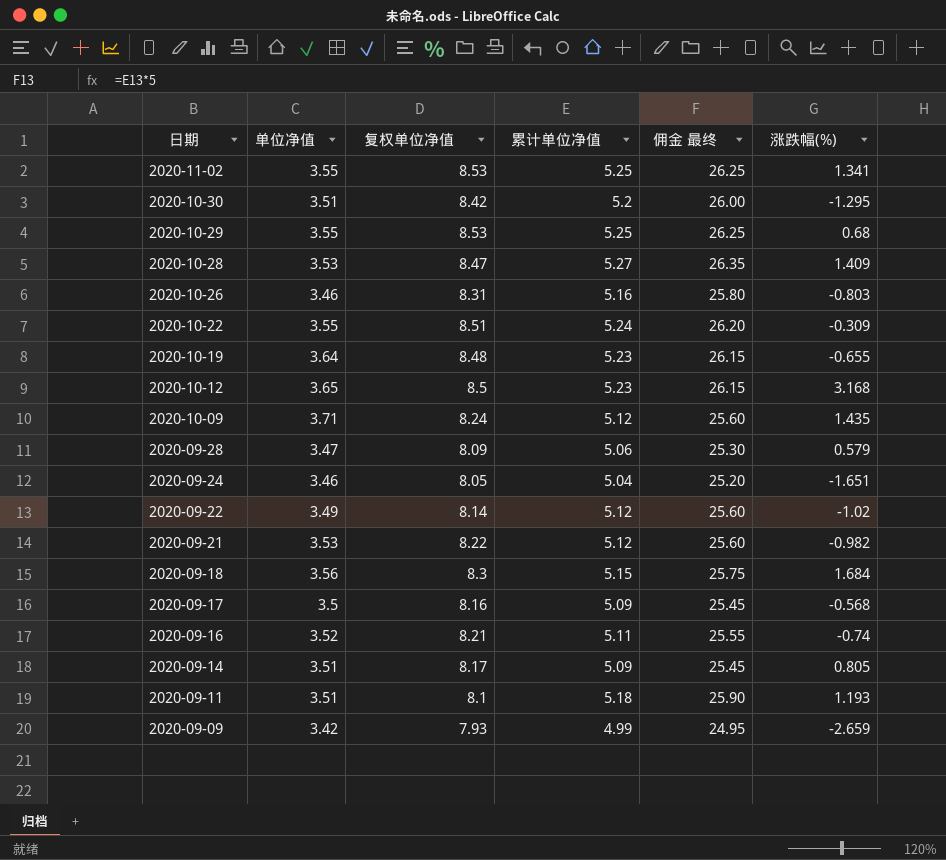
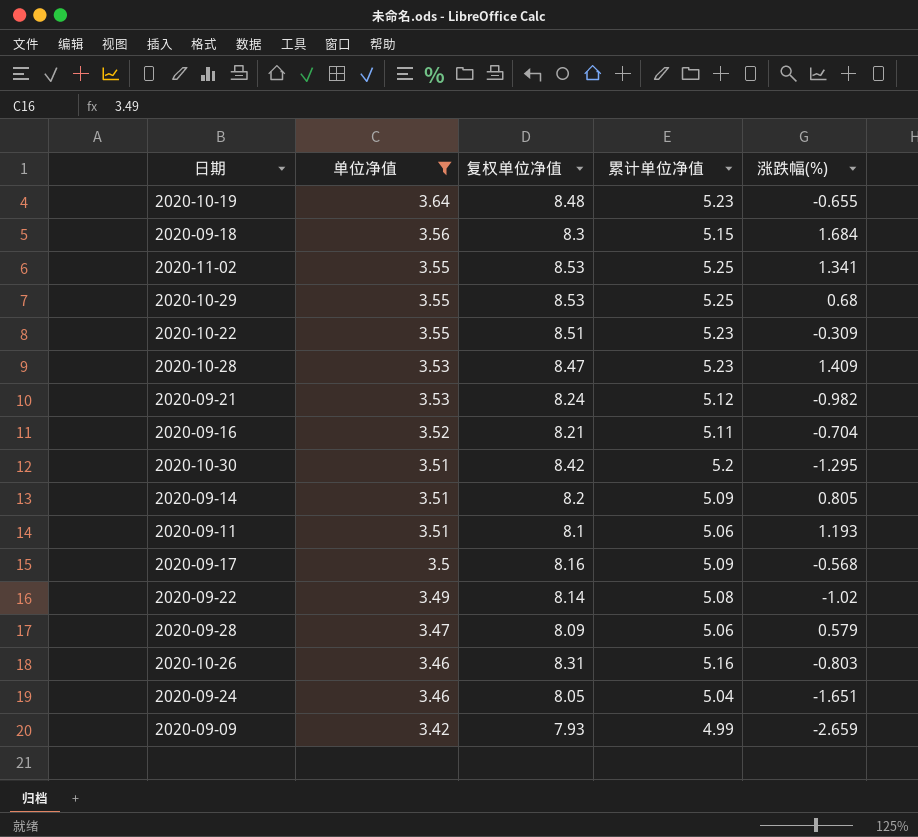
filter: none -> 单位净值 <= 3.64
row order: 日期 descending -> 单位净值 descending
column 佣金 最终 | formula: [累计单位净值] * 5 -> none
2020-10-22 | 累计单位净值: 5.24 -> 5.23
2020-10-28 | 累计单位净值: 5.27 -> 5.23
2020-09-21 | 复权单位净值: 8.22 -> 8.24
2020-09-16 | 涨跌幅(%): -0.74 -> -0.704
2020-09-14 | 复权单位净值: 8.17 -> 8.2
2020-09-11 | 累计单位净值: 5.18 -> 5.06
2020-09-22 | 累计单位净值: 5.12 -> 5.08

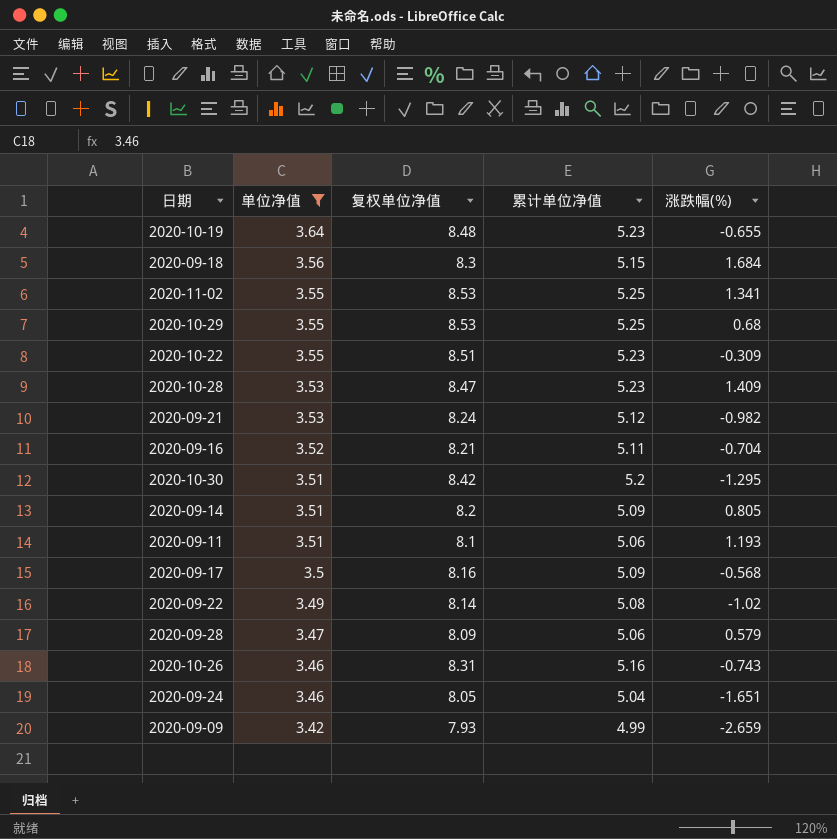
2020-10-26 | 涨跌幅(%): -0.803 -> -0.743

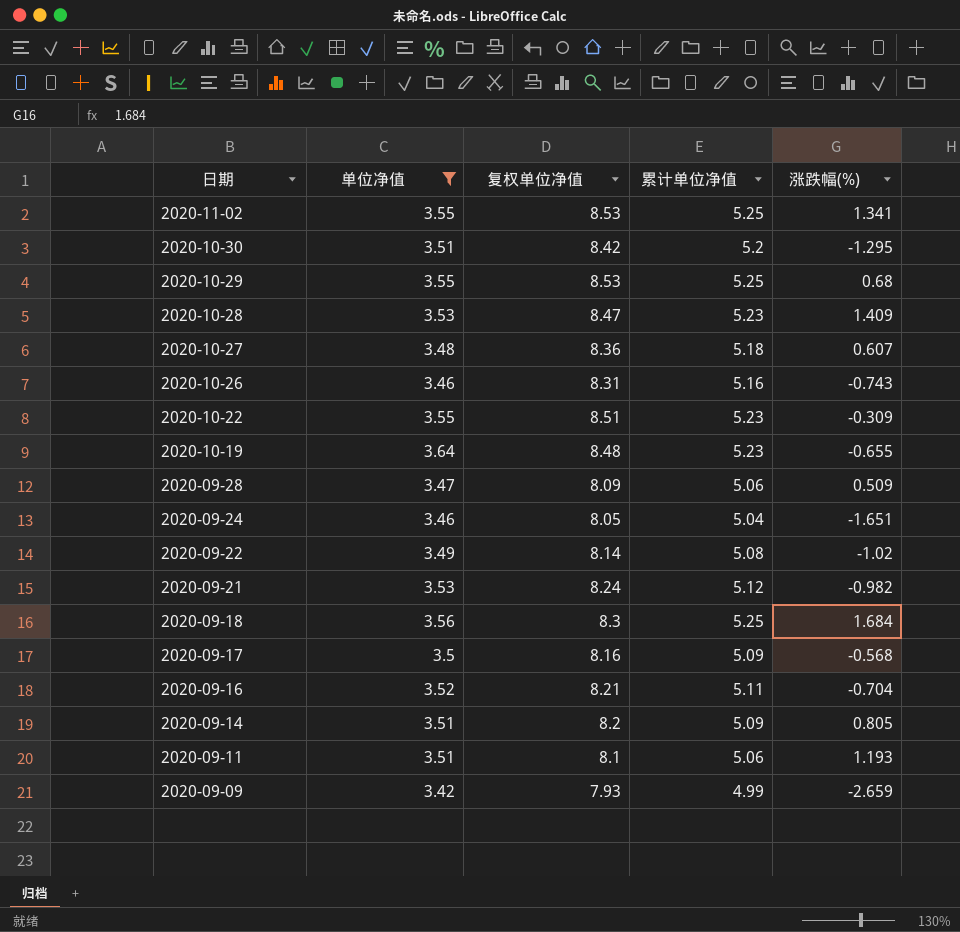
row order: 单位净值 descending -> 日期 descending
row 2020-10-27: none -> 3.48 | 8.36 | 5.18 | 0.607
2020-09-28 | 涨跌幅(%): 0.579 -> 0.509
2020-09-18 | 累计单位净值: 5.15 -> 5.25

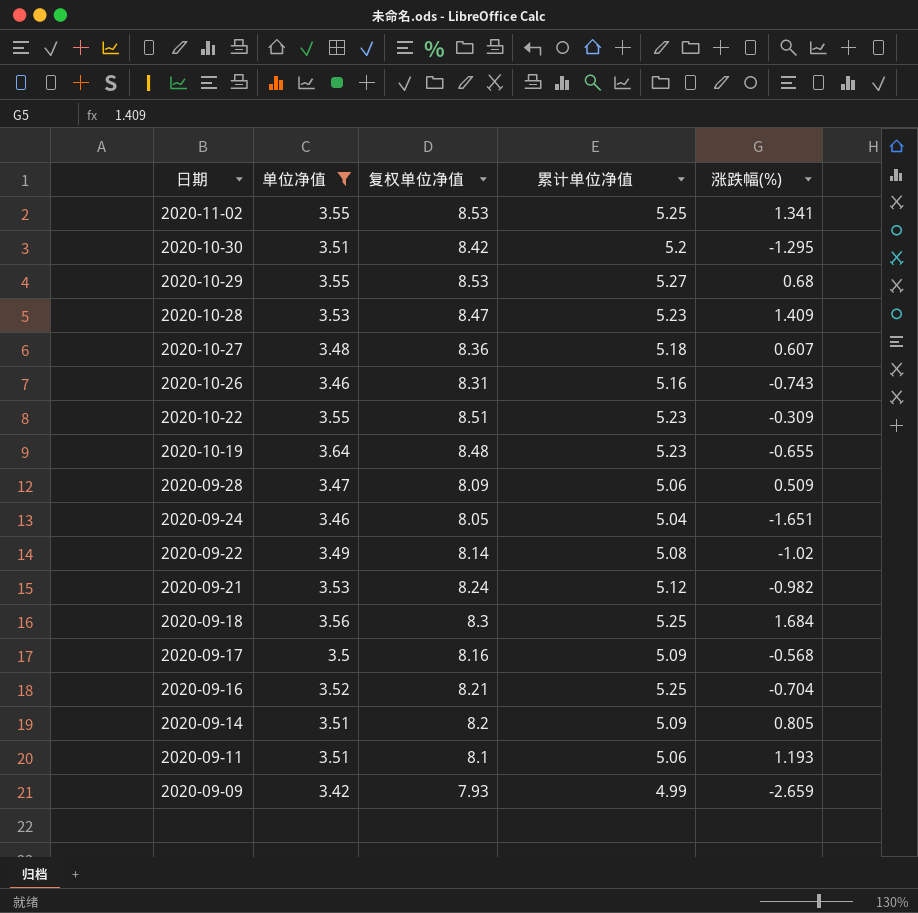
2020-10-29 | 累计单位净值: 5.25 -> 5.27
2020-09-16 | 累计单位净值: 5.11 -> 5.25

